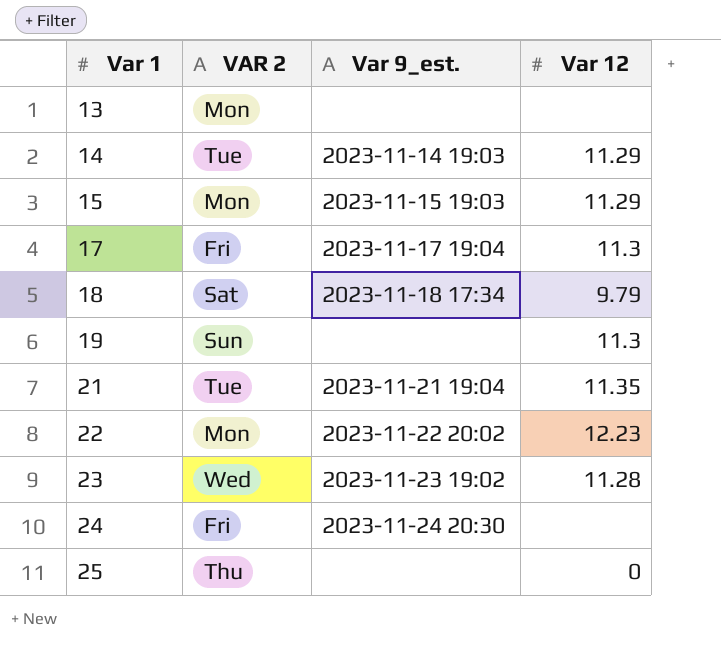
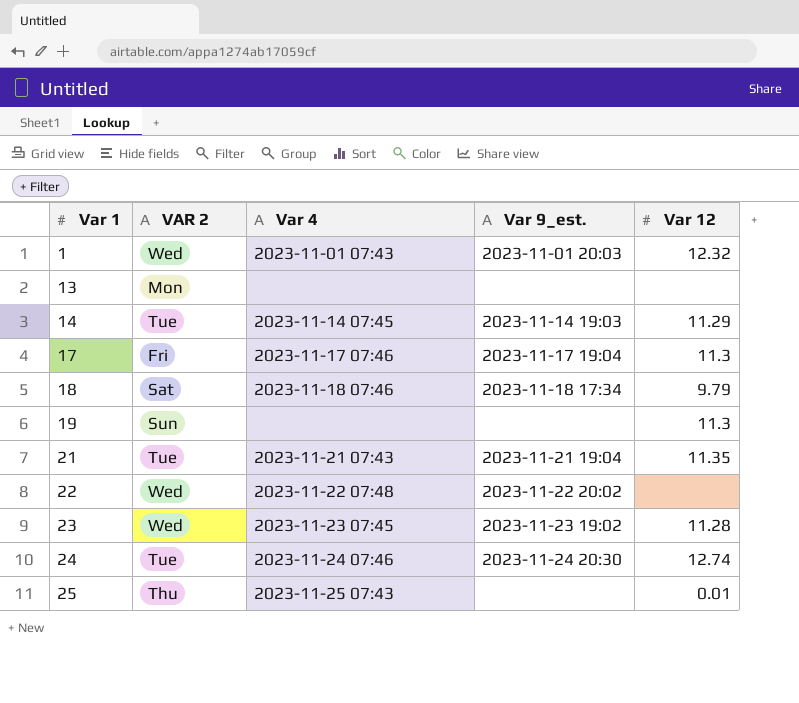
column Var 4 | position: none -> 3
row 15: Mon | 2023-11-15 19:03 | 11.29 -> none
row 1: none -> Wed | 2023-11-01 07:43 | 2023-11-01 20:03 | 12.32
22 | VAR 2: Mon -> Wed
22 | Var 12: 12.23 -> none
24 | VAR 2: Fri -> Tue
24 | Var 12: none -> 12.74
25 | Var 12: 0 -> 0.01

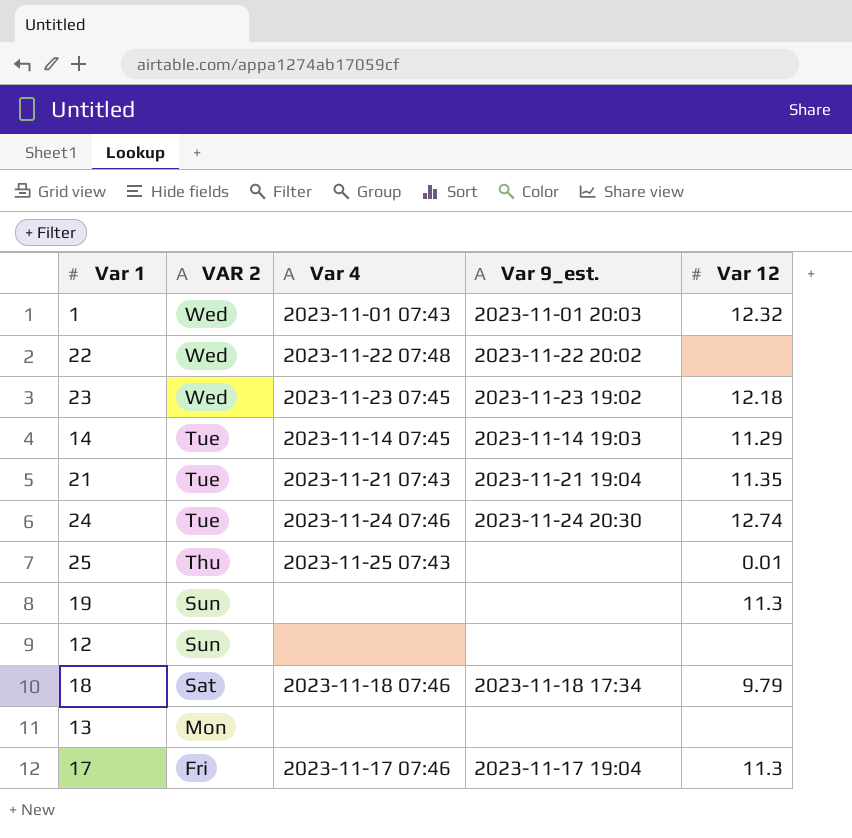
row order: Var 1 ascending -> VAR 2 descending
23 | Var 12: 11.28 -> 12.18
row 12: none -> Sun | none | none | none

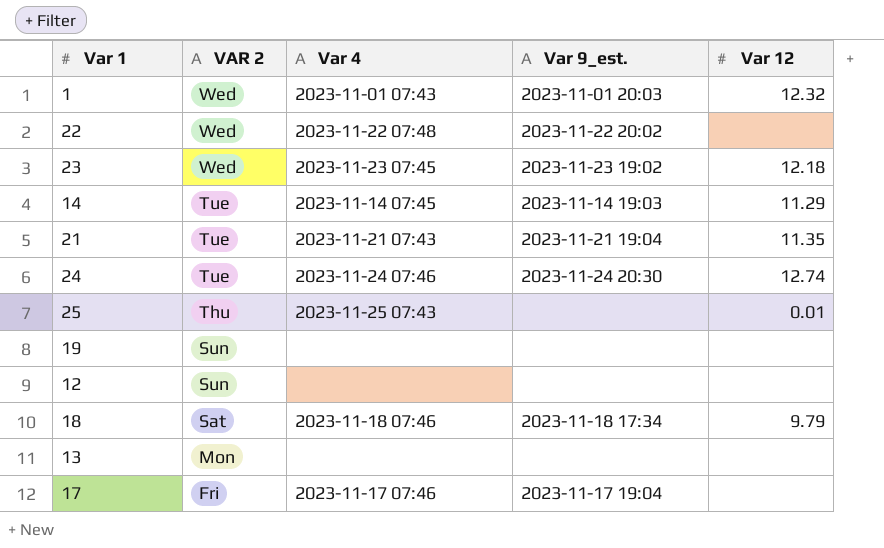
19 | Var 12: 11.3 -> none
17 | Var 12: 11.3 -> none

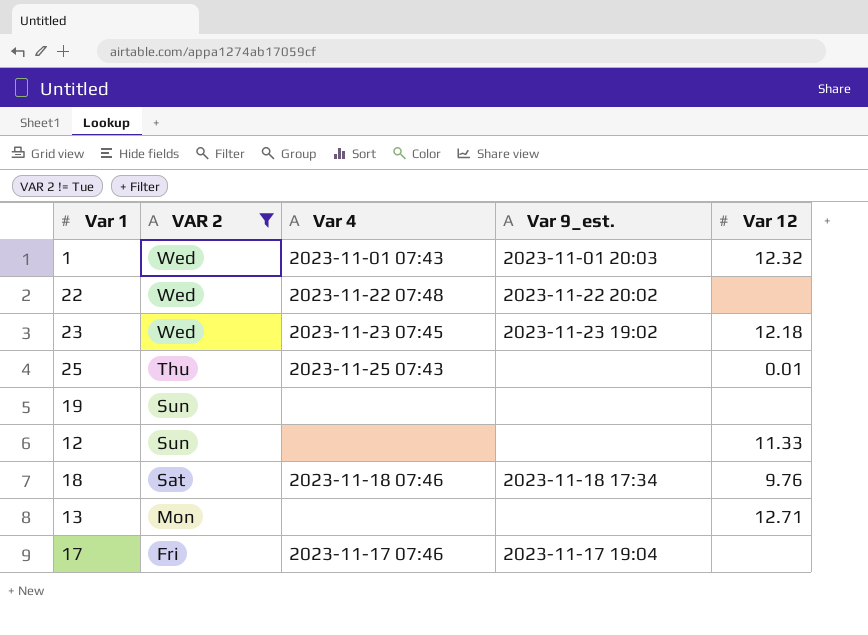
filter: none -> VAR 2 != Tue
12 | Var 12: none -> 11.33
18 | Var 12: 9.79 -> 9.76
13 | Var 12: none -> 12.71

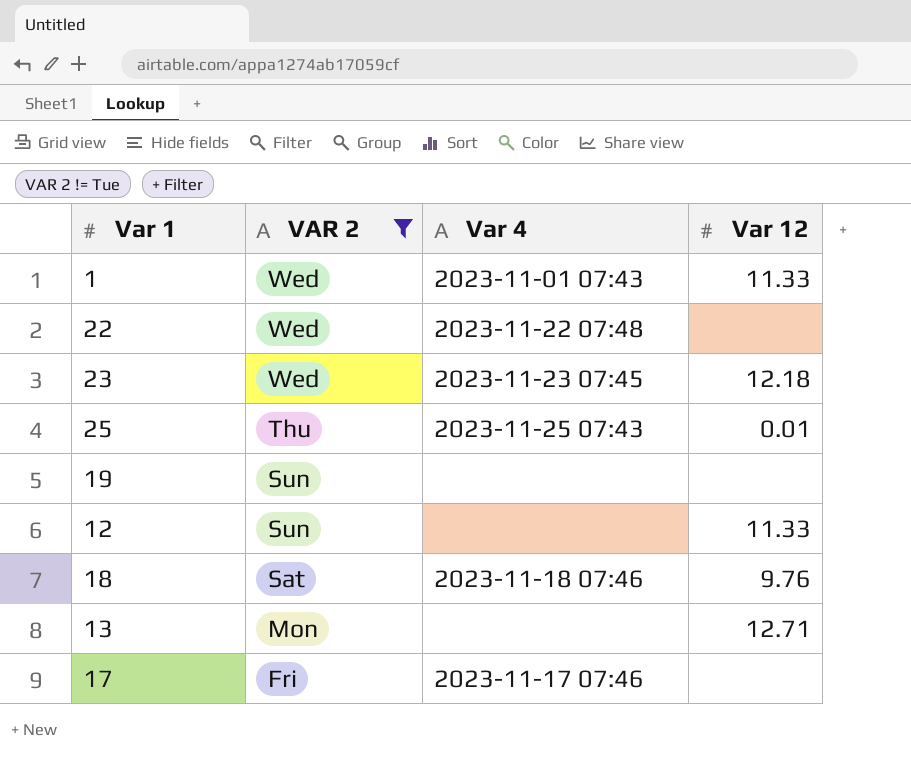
column Var 9_est. | position: 4 -> none
1 | Var 12: 12.32 -> 11.33

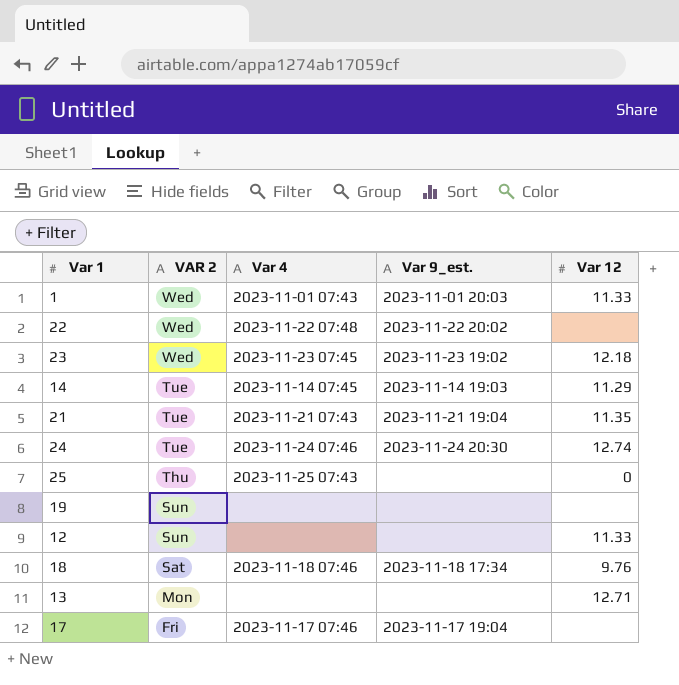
filter: VAR 2 != Tue -> none
column Var 9_est. | position: none -> 4
25 | Var 12: 0.01 -> 0

